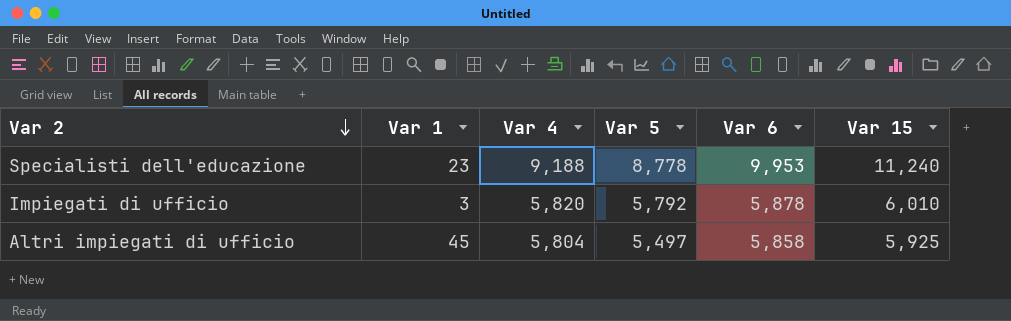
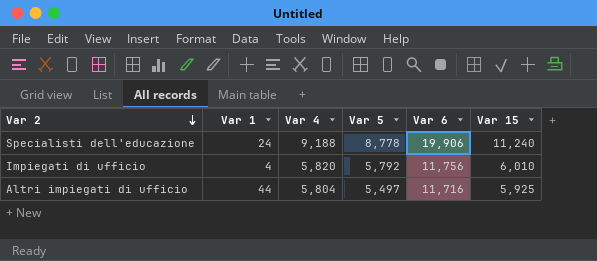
Specialisti dell'educazione | Var 1: 23 -> 24
Specialisti dell'educazione | Var 6: 9,953 -> 19,906
Impiegati di ufficio | Var 1: 3 -> 4
Impiegati di ufficio | Var 6: 5,878 -> 11,756
Altri impiegati di ufficio | Var 1: 45 -> 44
Altri impiegati di ufficio | Var 6: 5,858 -> 11,716

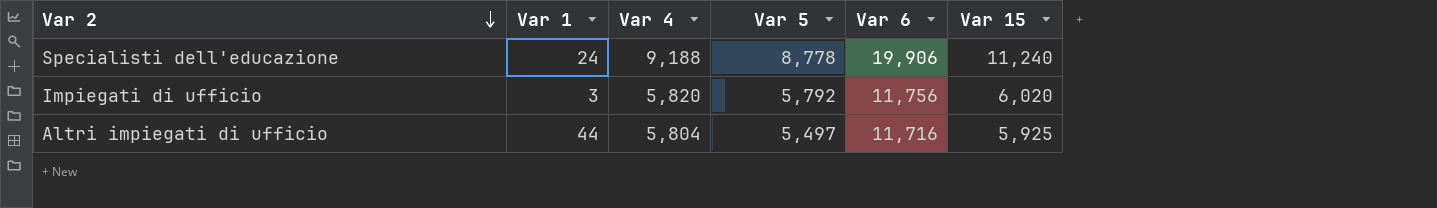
Impiegati di ufficio | Var 1: 4 -> 3
Impiegati di ufficio | Var 15: 6,010 -> 6,020

